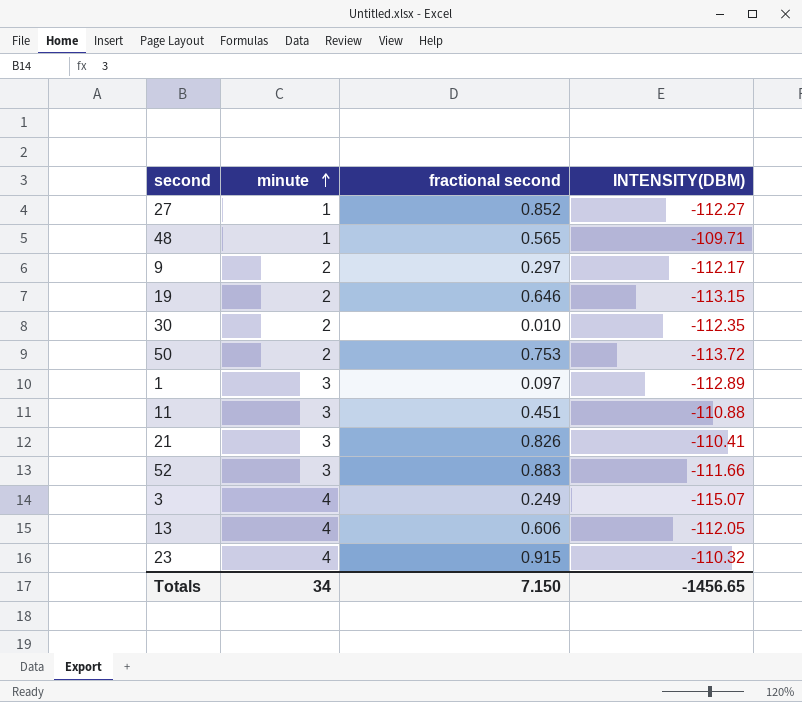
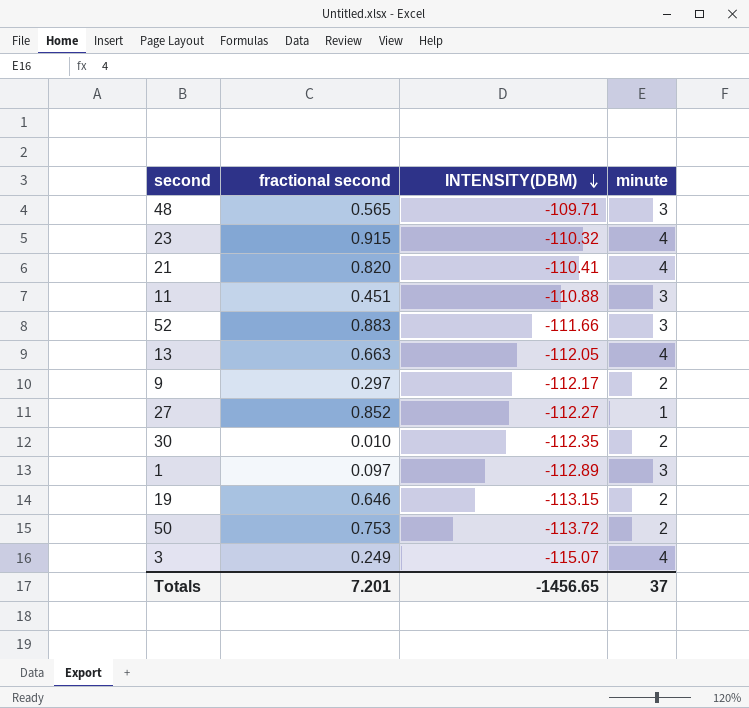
row order: minute ascending -> INTENSITY(DBM) descending
column minute | position: 2 -> 4
48 | minute: 1 -> 3
21 | fractional second: 0.826 -> 0.820
21 | minute: 3 -> 4
13 | fractional second: 0.606 -> 0.663
Totals | fractional second: 7.150 -> 7.201
Totals | minute: 34 -> 37

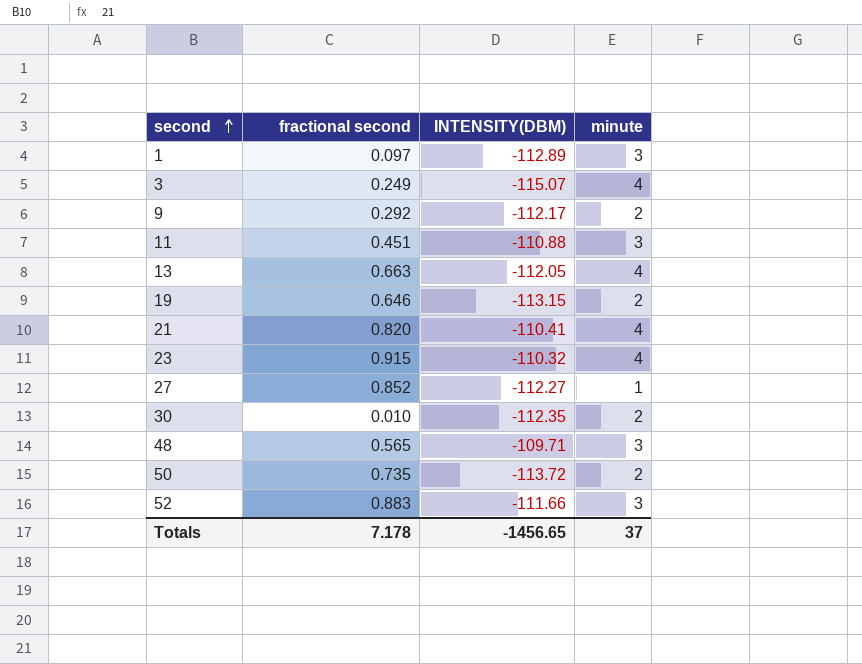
row order: INTENSITY(DBM) descending -> second ascending
9 | fractional second: 0.297 -> 0.292
50 | fractional second: 0.753 -> 0.735
Totals | fractional second: 7.201 -> 7.178

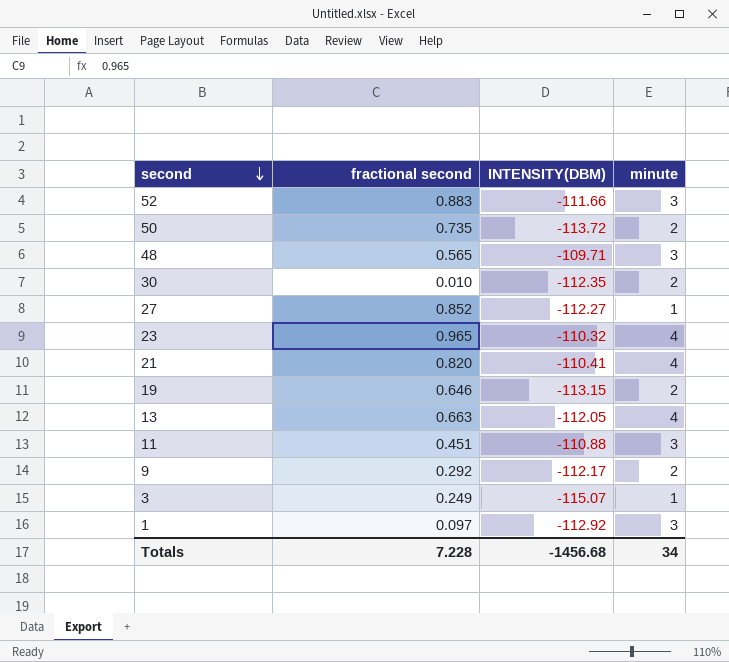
row order: second ascending -> second descending
23 | fractional second: 0.915 -> 0.965
3 | minute: 4 -> 1
1 | INTENSITY(DBM): -112.89 -> -112.92
Totals | fractional second: 7.178 -> 7.228
Totals | INTENSITY(DBM): -1456.65 -> -1456.68
Totals | minute: 37 -> 34

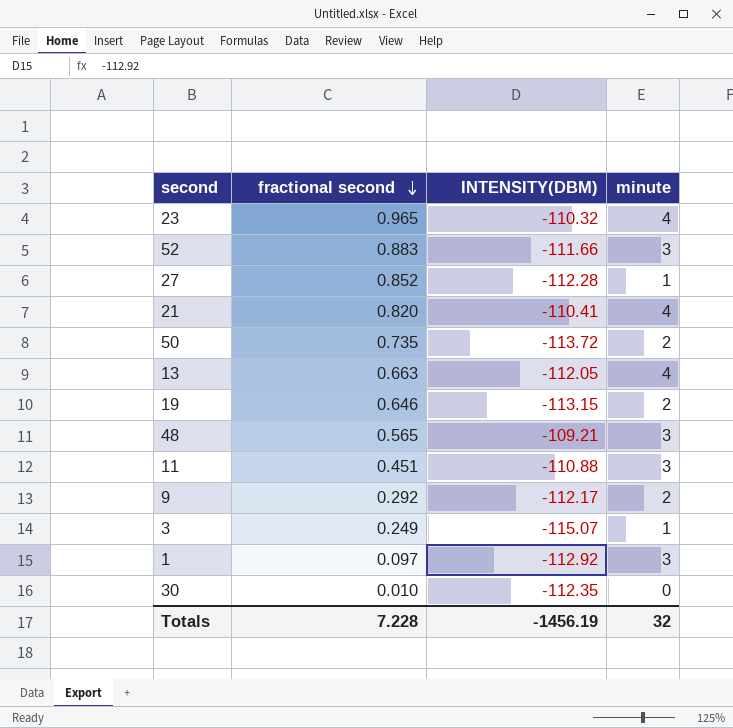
row order: second descending -> fractional second descending
27 | INTENSITY(DBM): -112.27 -> -112.28
48 | INTENSITY(DBM): -109.71 -> -109.21
30 | minute: 2 -> 0
Totals | INTENSITY(DBM): -1456.68 -> -1456.19
Totals | minute: 34 -> 32

